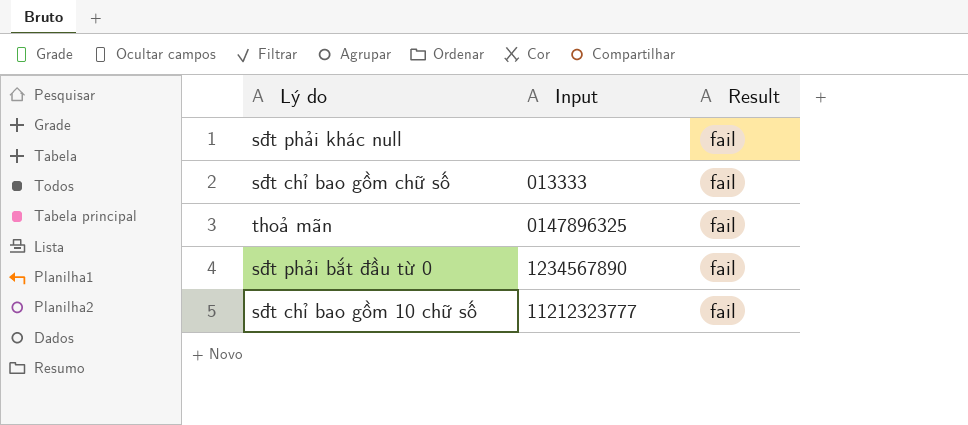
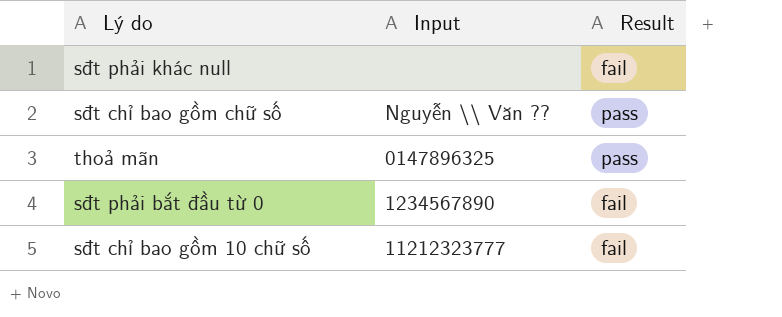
sđt chỉ bao gồm chữ số | Input: 013333 -> Nguyễn \\ Văn ??
sđt chỉ bao gồm chữ số | Result: fail -> pass
thoả mãn | Result: fail -> pass

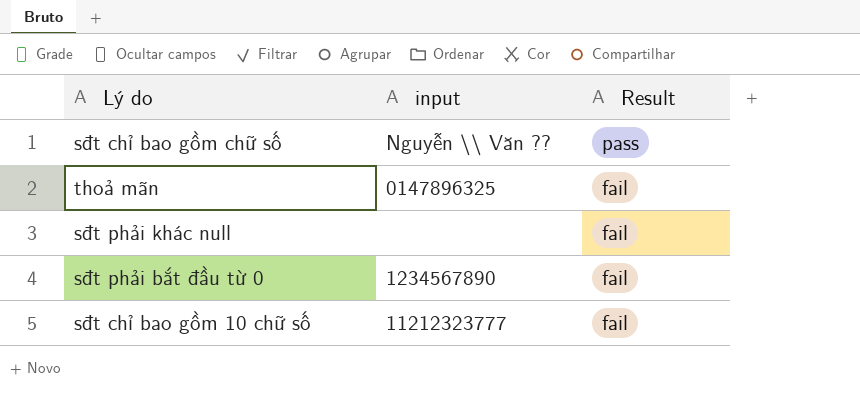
row order: none -> Result descending
column name: Input -> input
thoả mãn | Result: pass -> fail

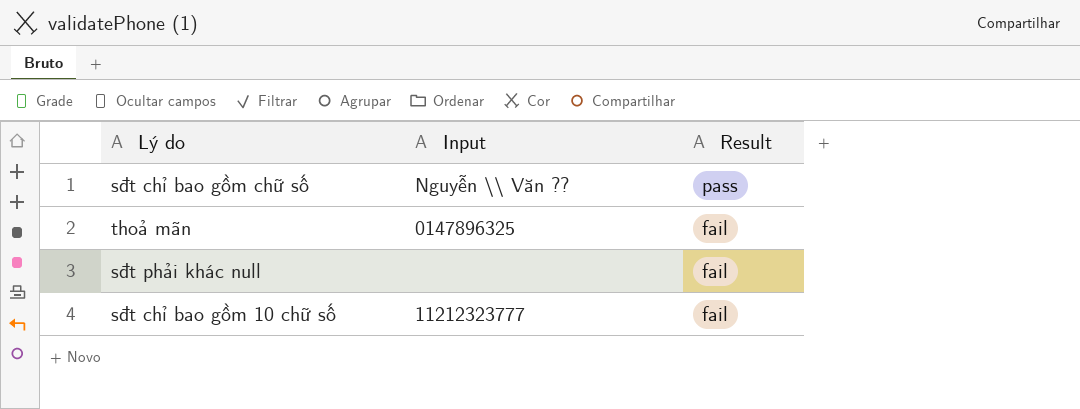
column name: input -> Input
row sđt phải bắt đầu từ 0: 1234567890 | fail -> none

